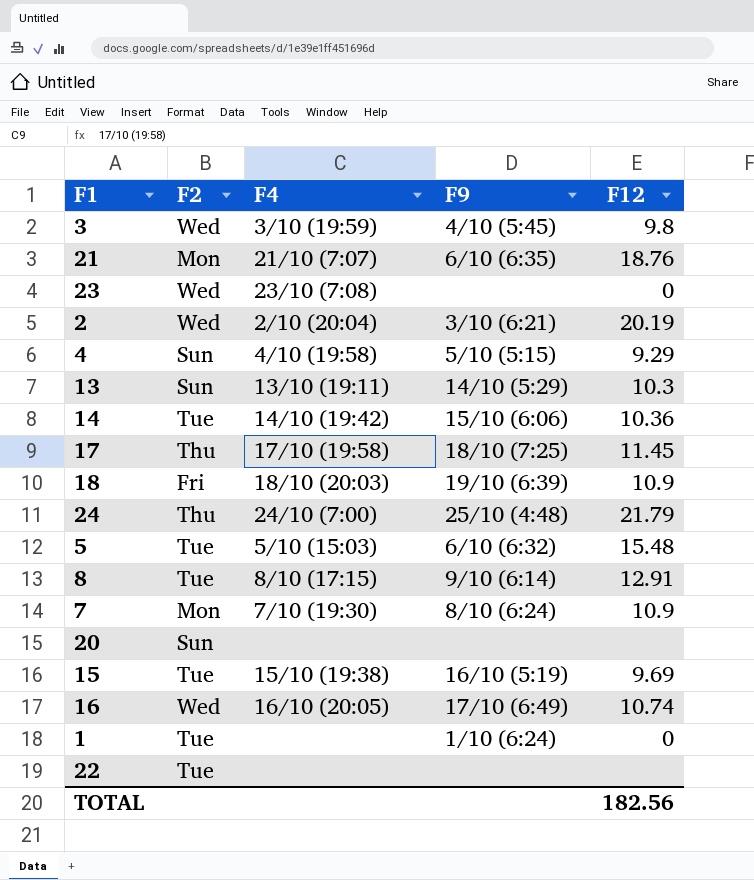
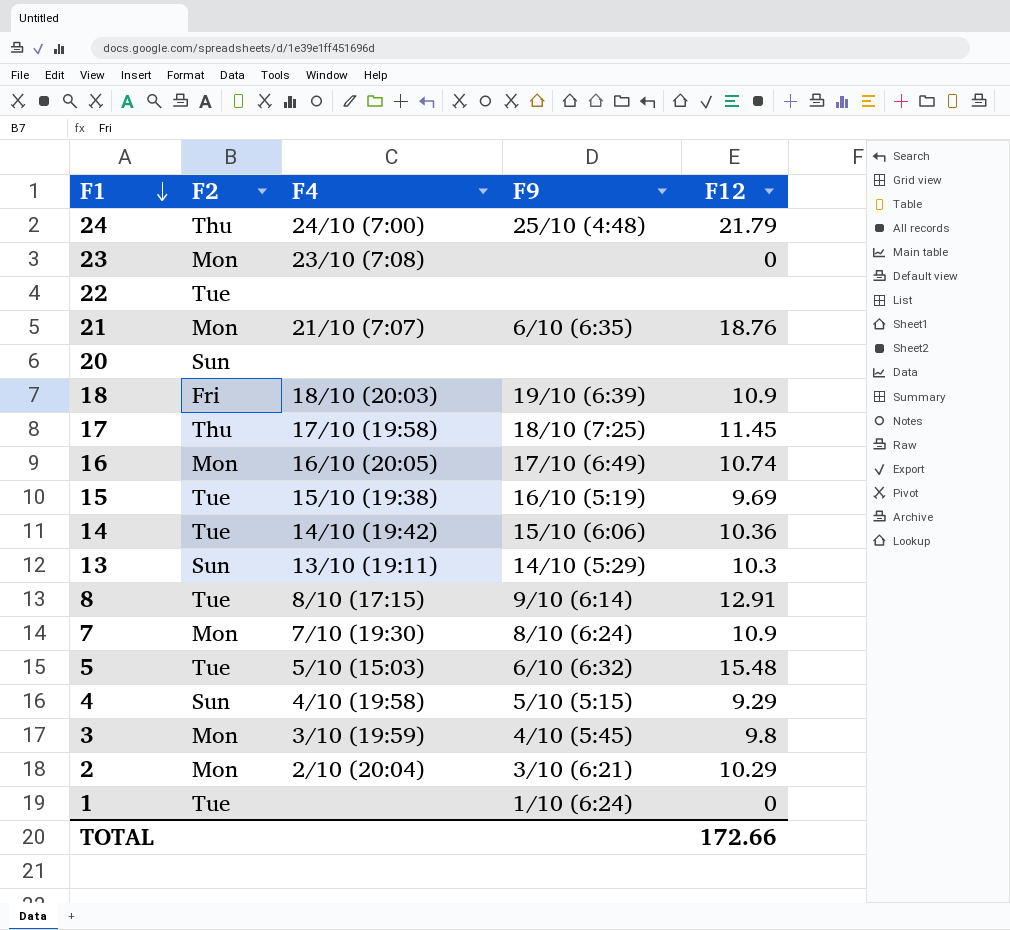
row order: none -> F1 descending
23 | F2: Wed -> Mon
16 | F2: Wed -> Mon
3 | F2: Wed -> Mon
2 | F2: Wed -> Mon
2 | F12: 20.19 -> 10.29
TOTAL | F12: 182.56 -> 172.66

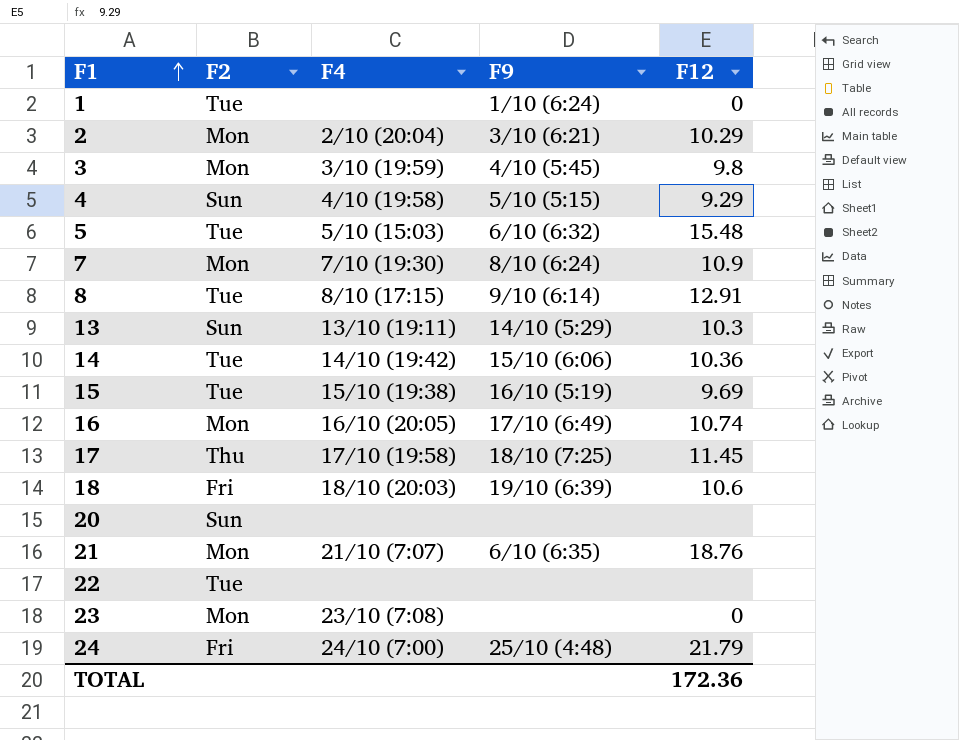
row order: F1 descending -> F1 ascending
18 | F12: 10.9 -> 10.6
24 | F2: Thu -> Fri
TOTAL | F12: 172.66 -> 172.36

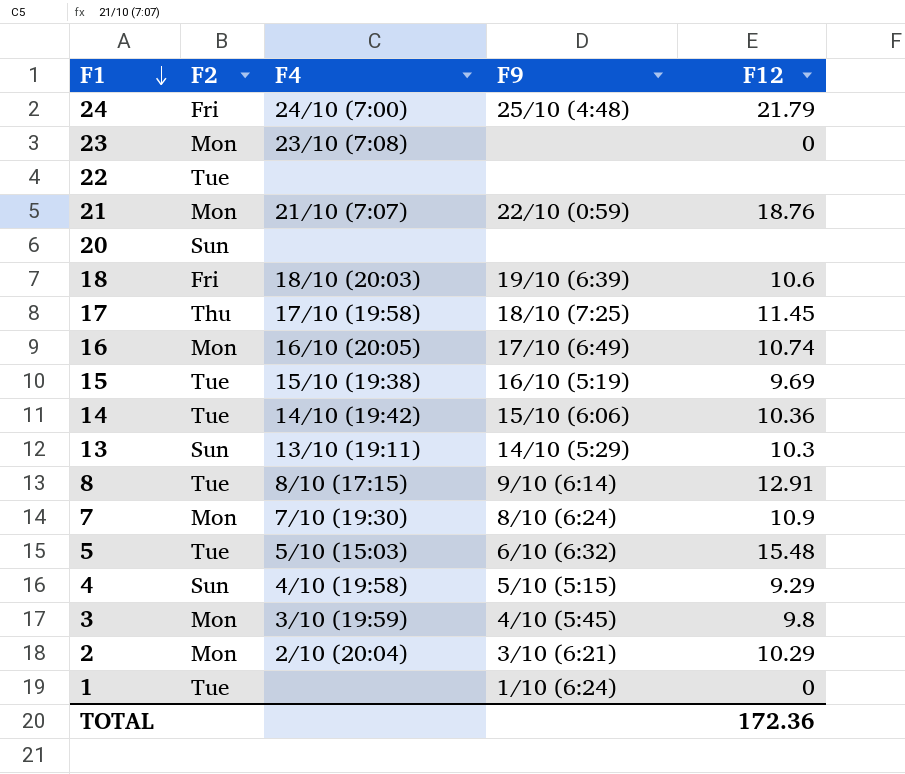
row order: F1 ascending -> F1 descending
21 | F9: 6/10 (6:35) -> 22/10 (0:59)

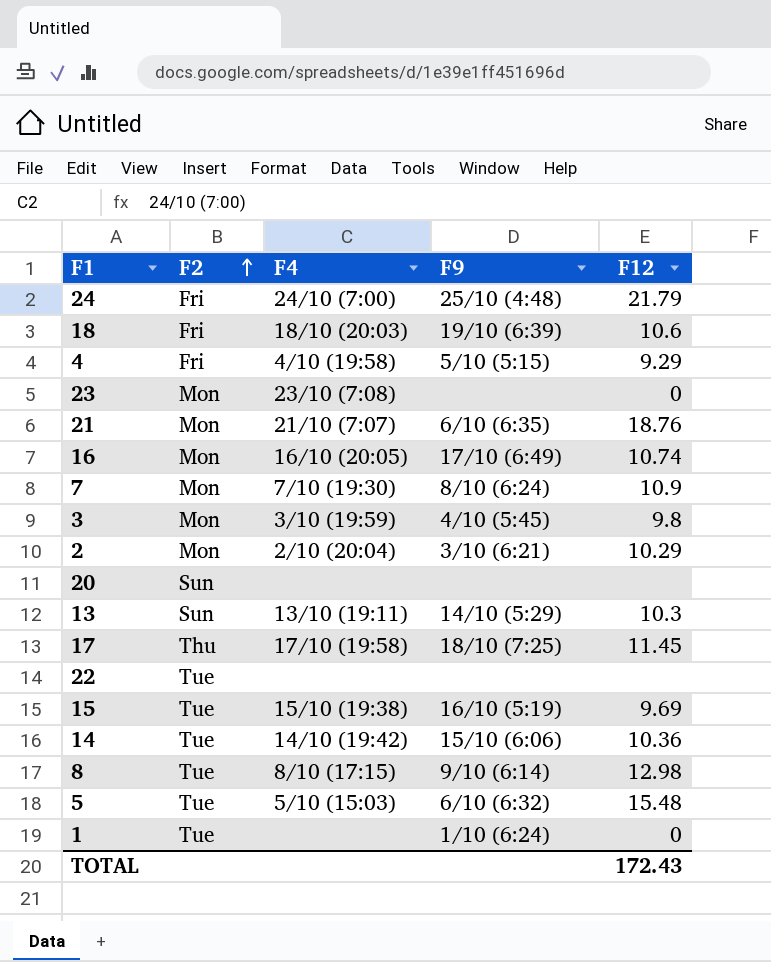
row order: F1 descending -> F2 ascending
4 | F2: Sun -> Fri
21 | F9: 22/10 (0:59) -> 6/10 (6:35)
8 | F12: 12.91 -> 12.98
TOTAL | F12: 172.36 -> 172.43

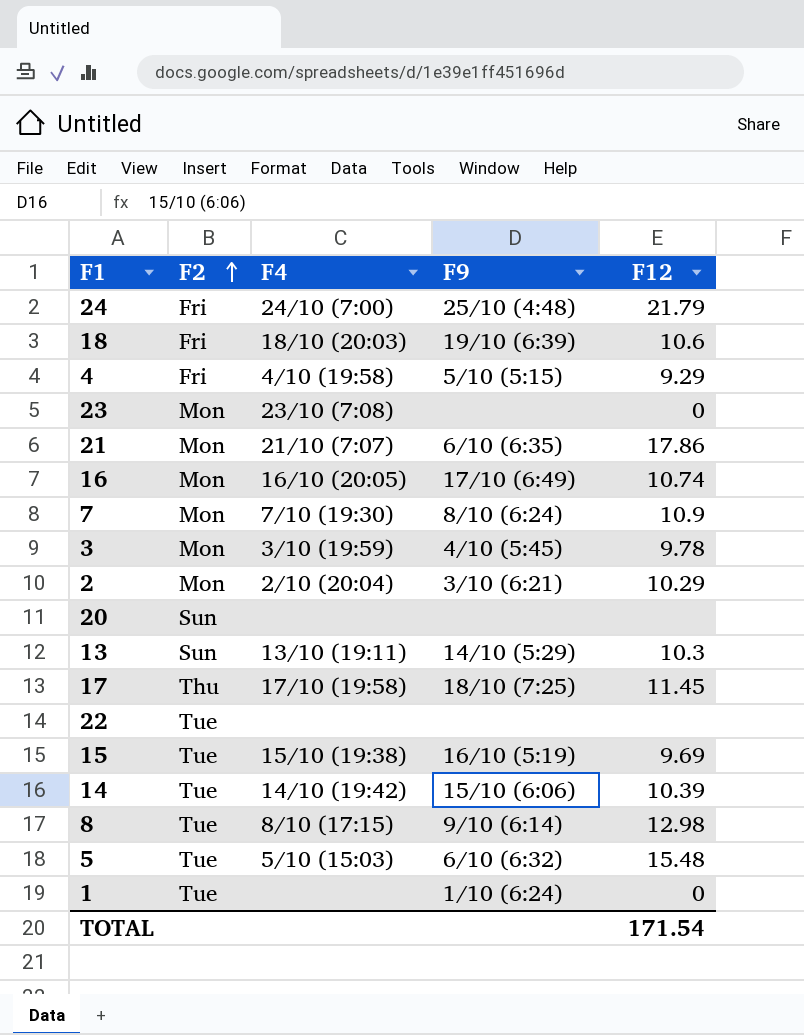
21 | F12: 18.76 -> 17.86
3 | F12: 9.8 -> 9.78
14 | F12: 10.36 -> 10.39
TOTAL | F12: 172.43 -> 171.54

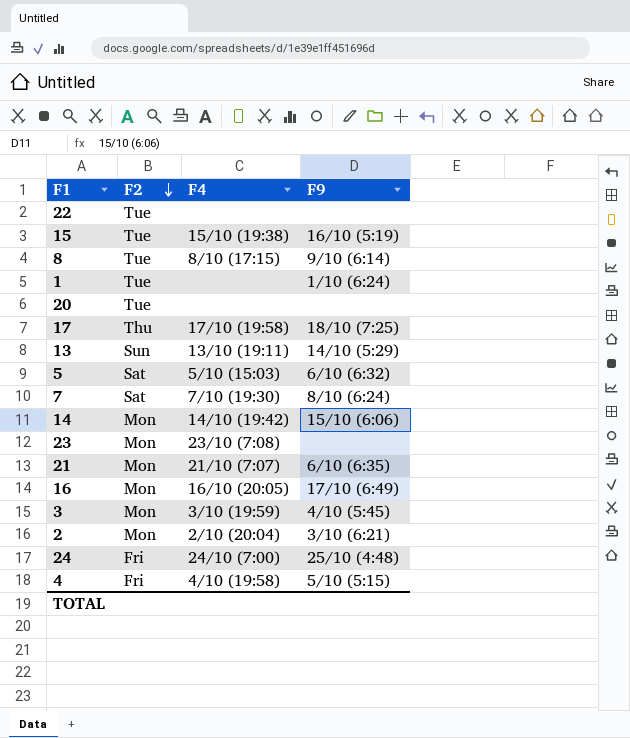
row order: F2 ascending -> F2 descending
column F12 | position: 5 -> none
row 18: Fri | 18/10 (20:03) | 19/10 (6:39) | 10.6 -> none
20 | F2: Sun -> Tue
5 | F2: Tue -> Sat
7 | F2: Mon -> Sat
14 | F2: Tue -> Mon

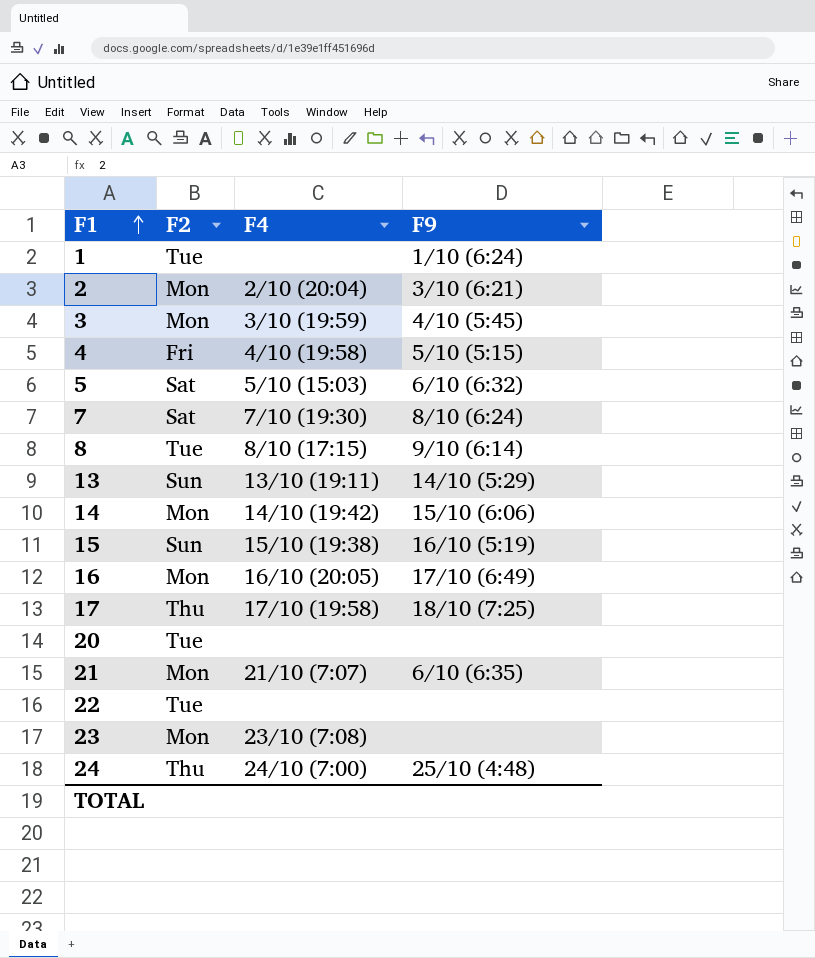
row order: F2 descending -> F1 ascending
15 | F2: Tue -> Sun
24 | F2: Fri -> Thu

